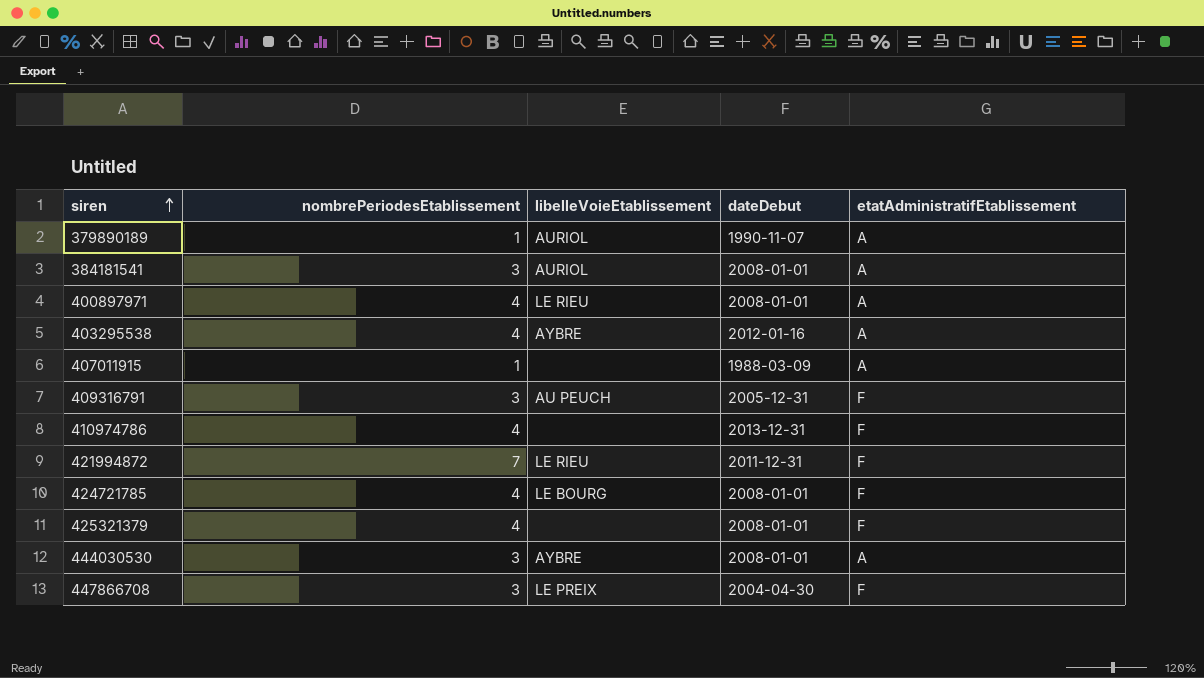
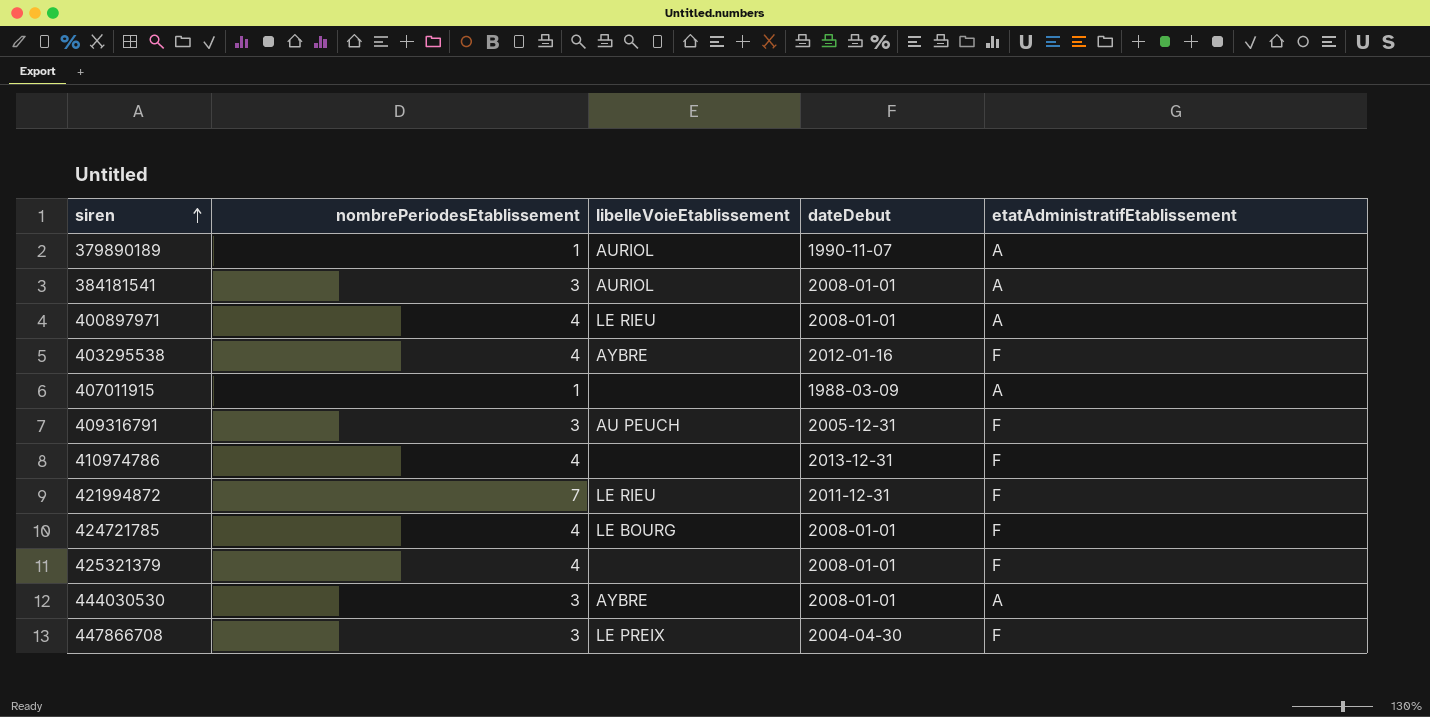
403295538 | etatAdministratifEtablissement: A -> F

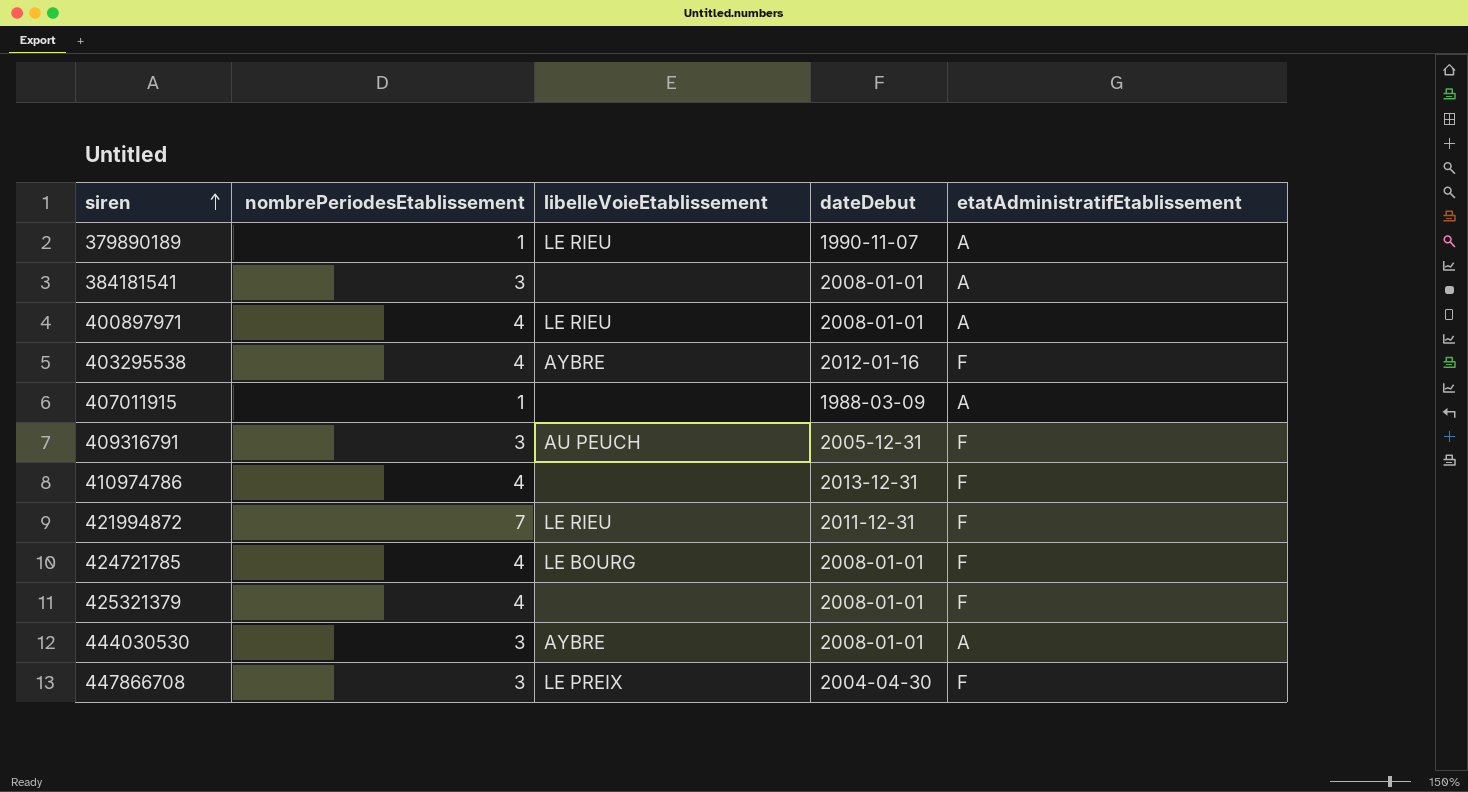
379890189 | libelleVoieEtablissement: AURIOL -> LE RIEU
384181541 | libelleVoieEtablissement: AURIOL -> none

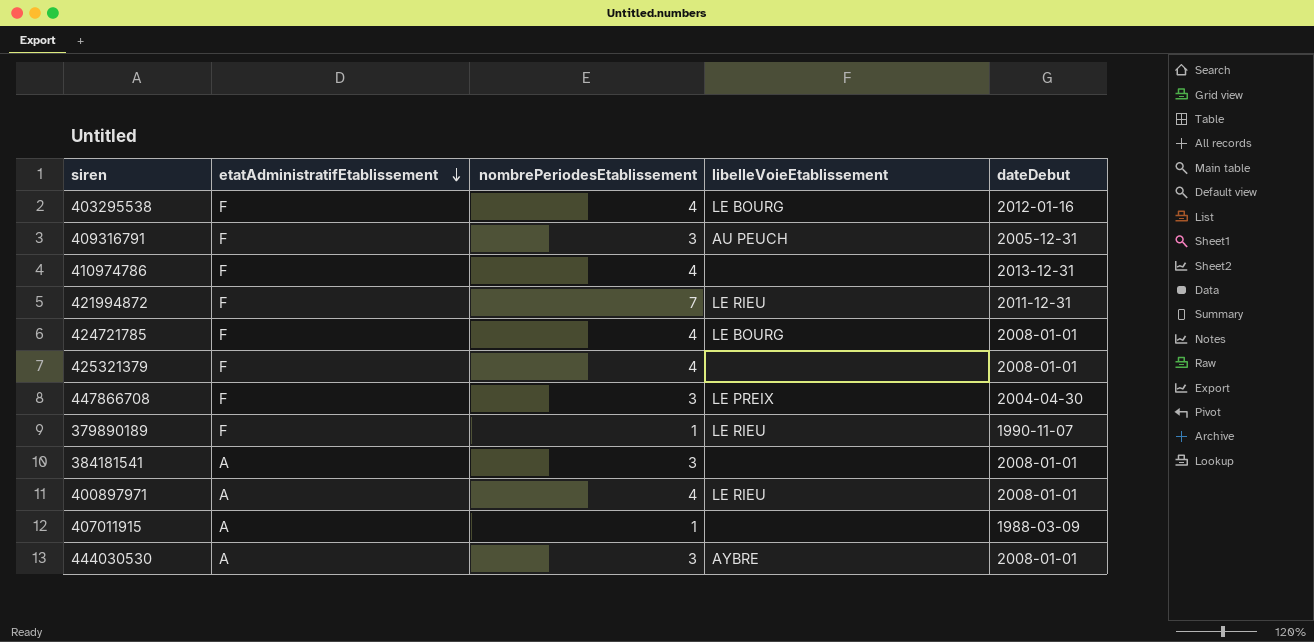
row order: siren ascending -> etatAdministratifEtablissement descending
column etatAdministratifEtablissement | position: 5 -> 2
403295538 | libelleVoieEtablissement: AYBRE -> LE BOURG
379890189 | etatAdministratifEtablissement: A -> F

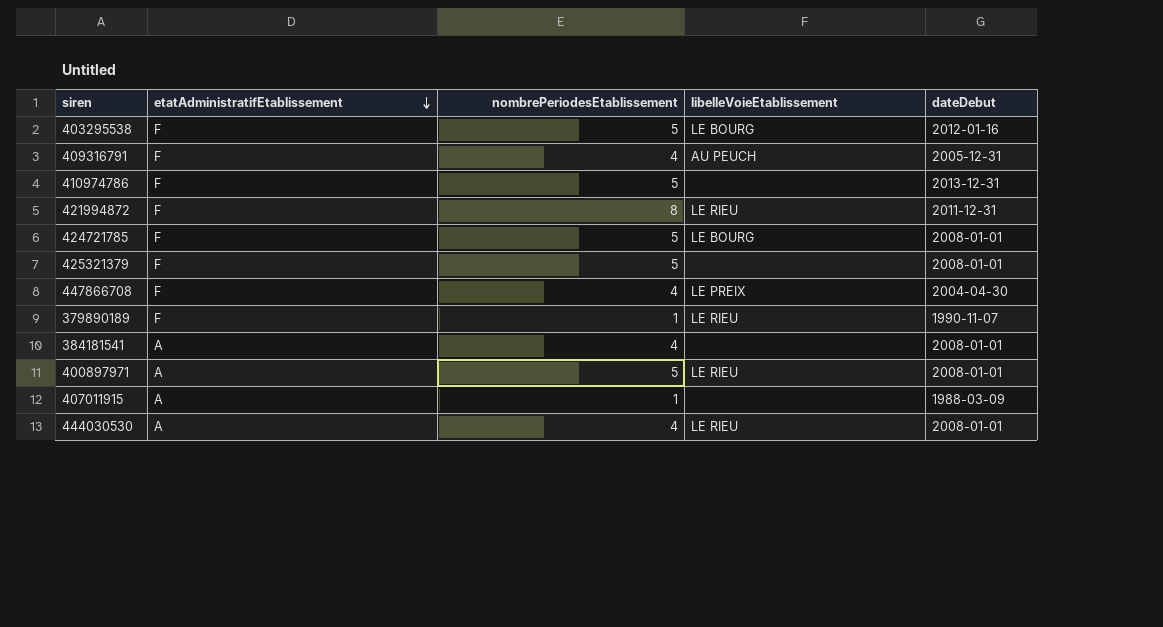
403295538 | nombrePeriodesEtablissement: 4 -> 5
409316791 | nombrePeriodesEtablissement: 3 -> 4
410974786 | nombrePeriodesEtablissement: 4 -> 5
421994872 | nombrePeriodesEtablissement: 7 -> 8
424721785 | nombrePeriodesEtablissement: 4 -> 5
425321379 | nombrePeriodesEtablissement: 4 -> 5
447866708 | nombrePeriodesEtablissement: 3 -> 4
384181541 | nombrePeriodesEtablissement: 3 -> 4
400897971 | nombrePeriodesEtablissement: 4 -> 5
444030530 | nombrePeriodesEtablissement: 3 -> 4
444030530 | libelleVoieEtablissement: AYBRE -> LE RIEU

